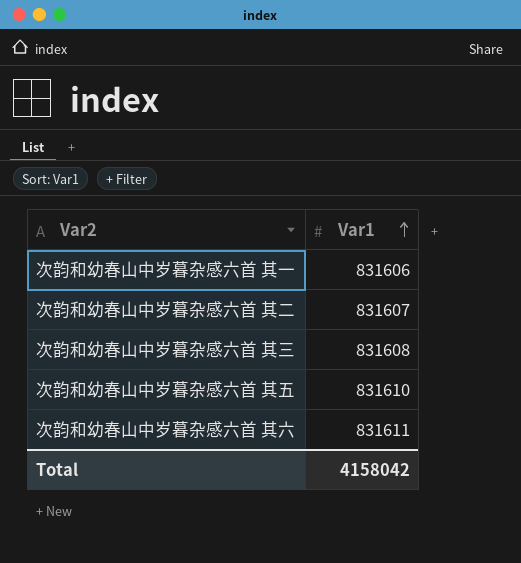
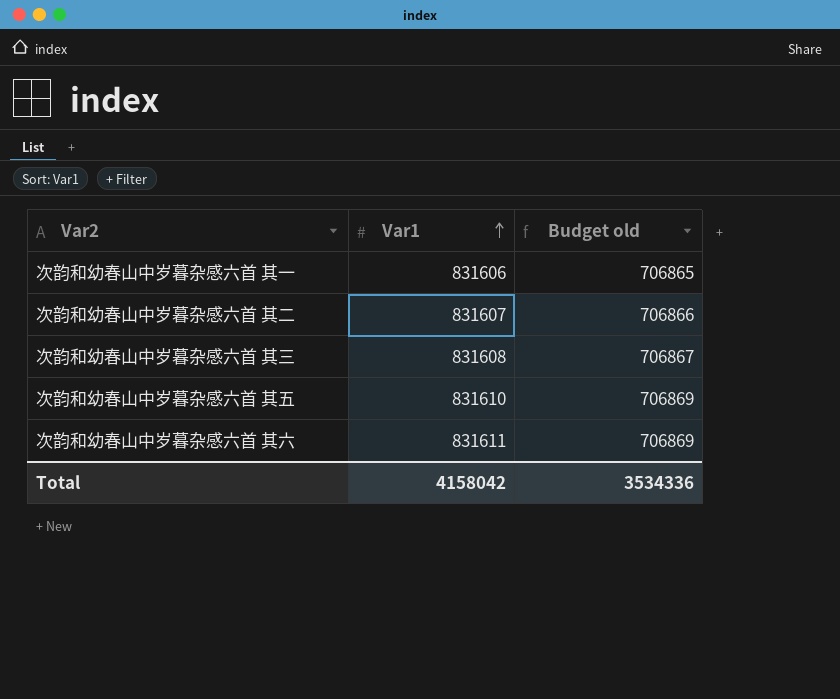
column Budget old | formula: none -> [Var1] * 0.85

